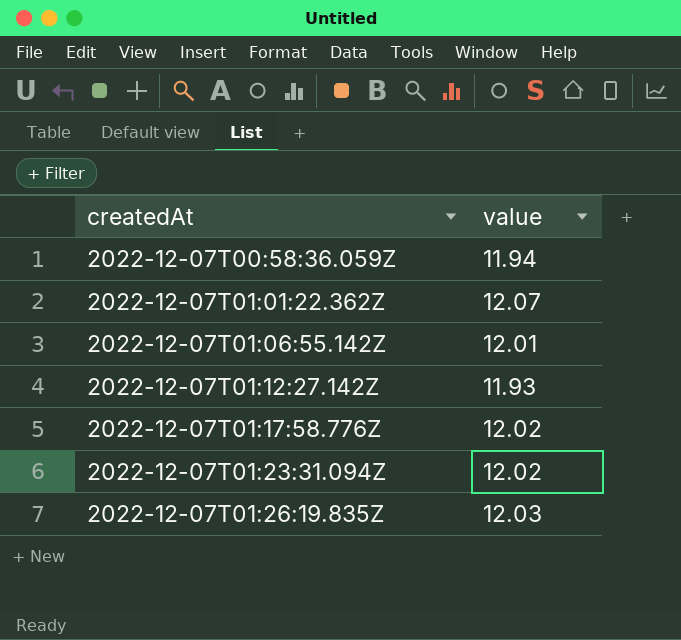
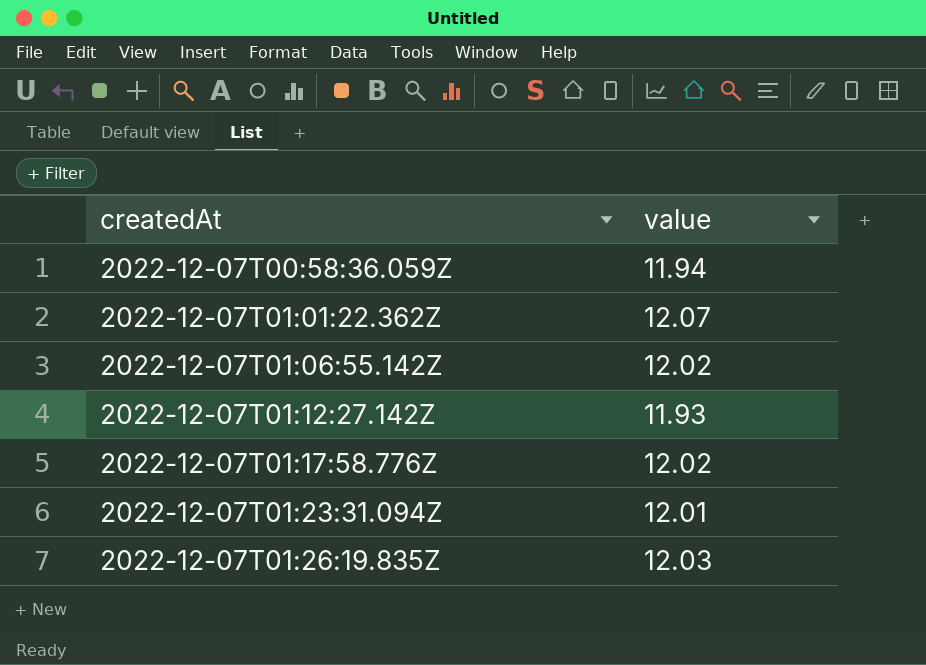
2022-12-07T01:06:55.142Z | value: 12.01 -> 12.02
2022-12-07T01:23:31.094Z | value: 12.02 -> 12.01

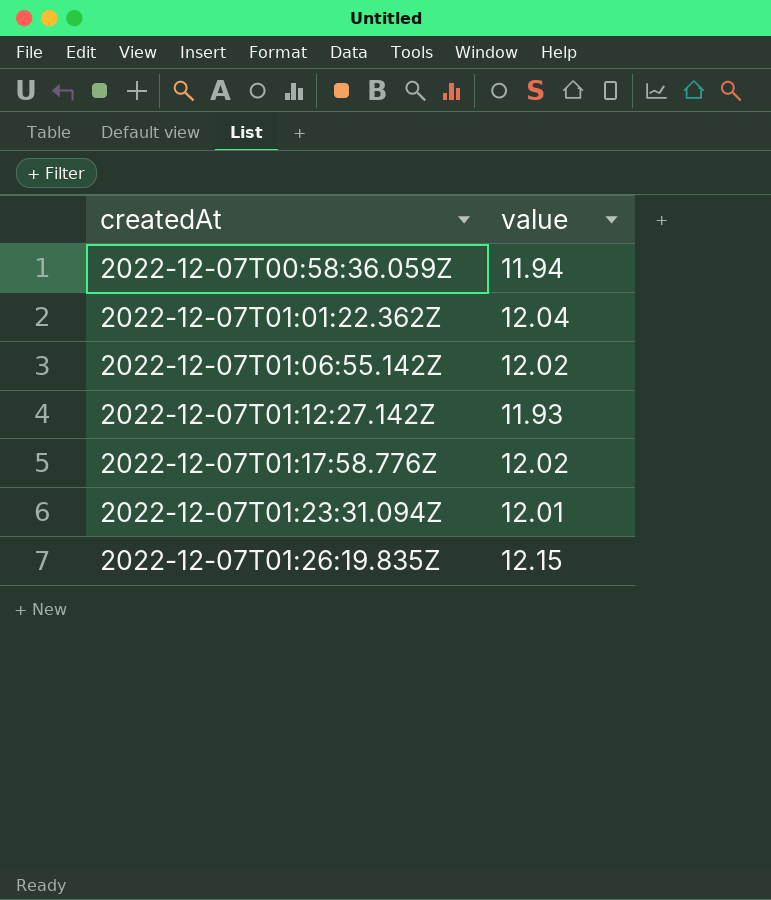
2022-12-07T01:01:22.362Z | value: 12.07 -> 12.04
2022-12-07T01:26:19.835Z | value: 12.03 -> 12.15

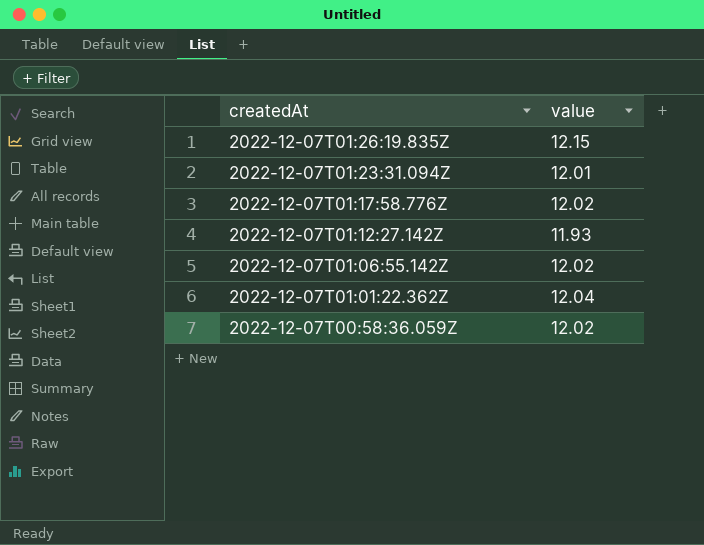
row order: createdAt ascending -> createdAt descending
2022-12-07T00:58:36.059Z | value: 11.94 -> 12.02

